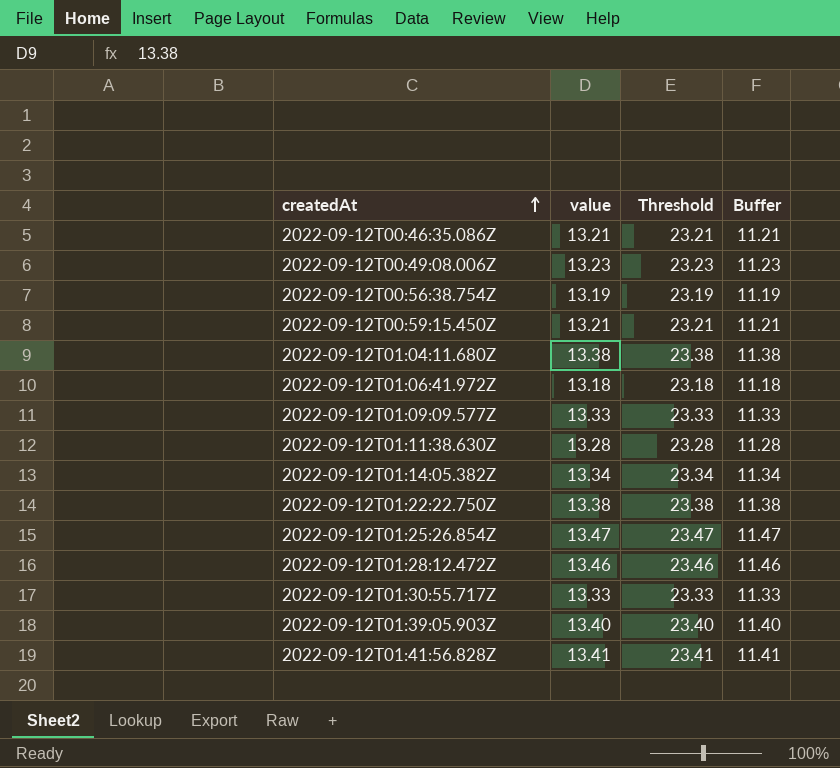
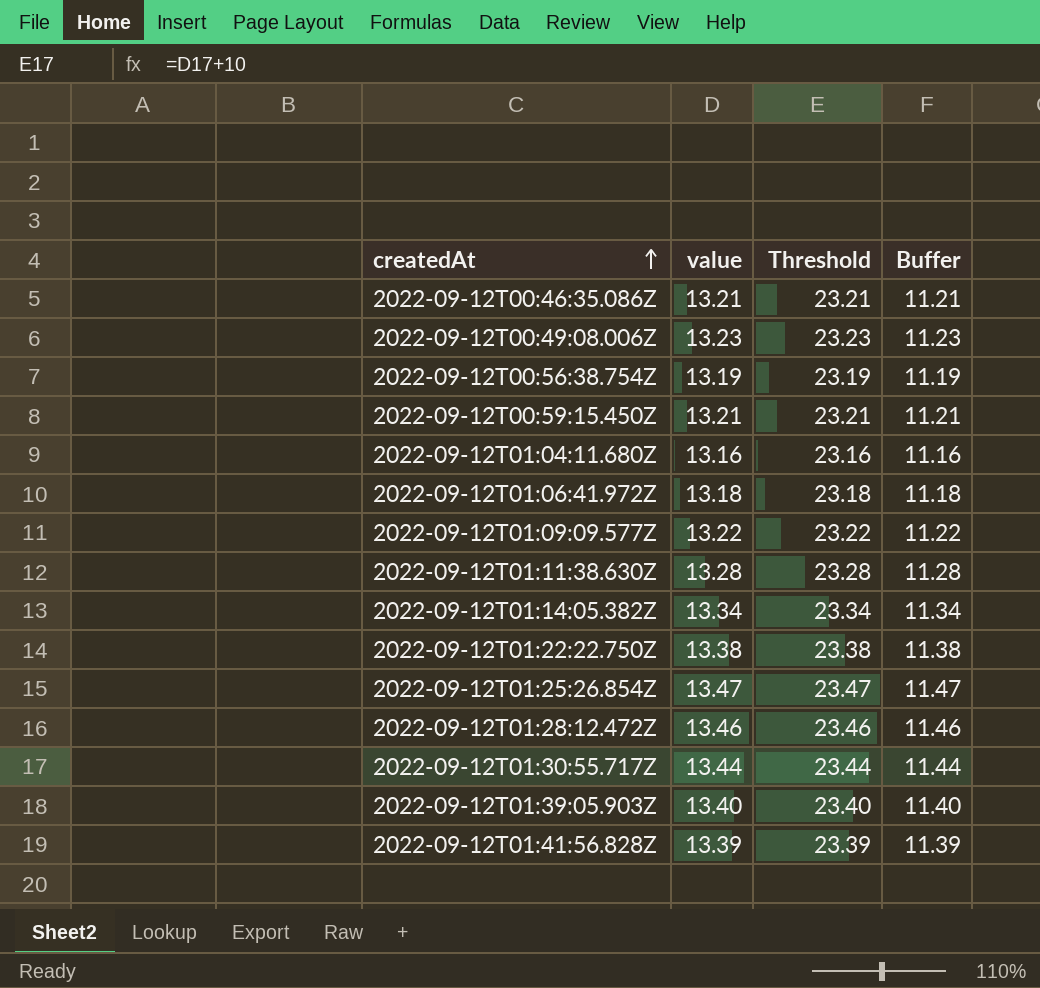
2022-09-12T01:04:11.680Z | value: 13.38 -> 13.16
2022-09-12T01:04:11.680Z | Threshold: 23.38 -> 23.16
2022-09-12T01:04:11.680Z | Buffer: 11.38 -> 11.16
2022-09-12T01:09:09.577Z | value: 13.33 -> 13.22
2022-09-12T01:09:09.577Z | Threshold: 23.33 -> 23.22
2022-09-12T01:09:09.577Z | Buffer: 11.33 -> 11.22
2022-09-12T01:30:55.717Z | value: 13.33 -> 13.44
2022-09-12T01:30:55.717Z | Threshold: 23.33 -> 23.44
2022-09-12T01:30:55.717Z | Buffer: 11.33 -> 11.44
2022-09-12T01:41:56.828Z | value: 13.41 -> 13.39
2022-09-12T01:41:56.828Z | Threshold: 23.41 -> 23.39
2022-09-12T01:41:56.828Z | Buffer: 11.41 -> 11.39

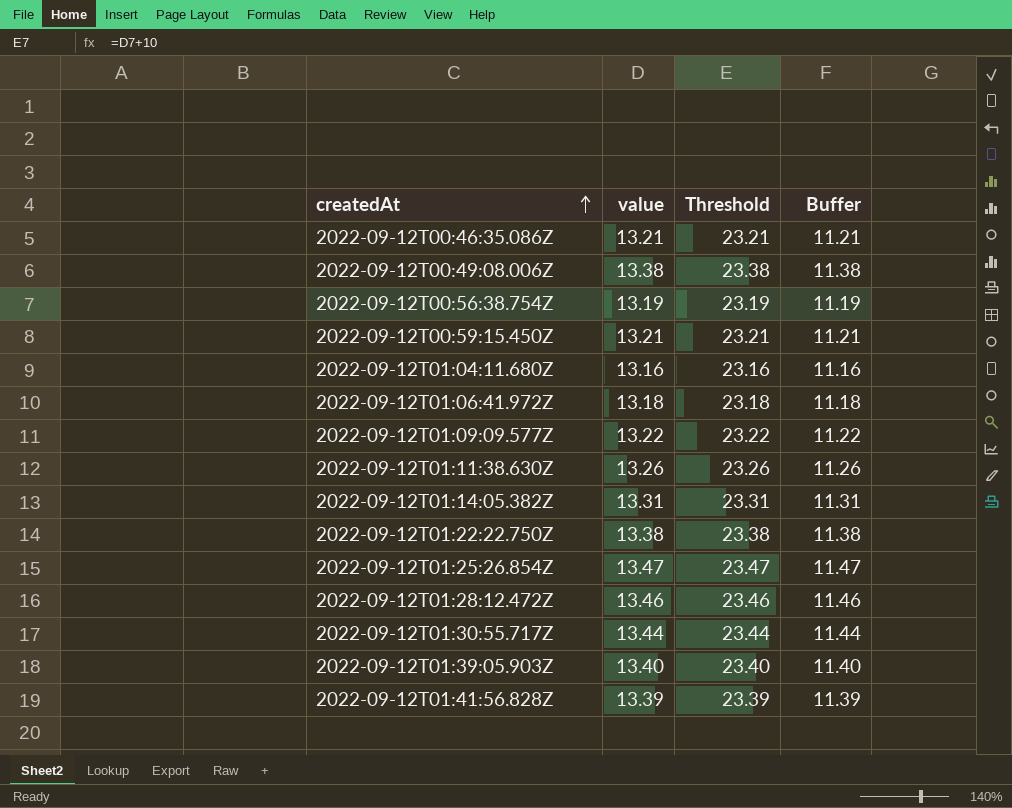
2022-09-12T00:49:08.006Z | value: 13.23 -> 13.38
2022-09-12T00:49:08.006Z | Threshold: 23.23 -> 23.38
2022-09-12T00:49:08.006Z | Buffer: 11.23 -> 11.38
2022-09-12T01:11:38.630Z | value: 13.28 -> 13.26
2022-09-12T01:11:38.630Z | Threshold: 23.28 -> 23.26
2022-09-12T01:11:38.630Z | Buffer: 11.28 -> 11.26
2022-09-12T01:14:05.382Z | value: 13.34 -> 13.31
2022-09-12T01:14:05.382Z | Threshold: 23.34 -> 23.31
2022-09-12T01:14:05.382Z | Buffer: 11.34 -> 11.31

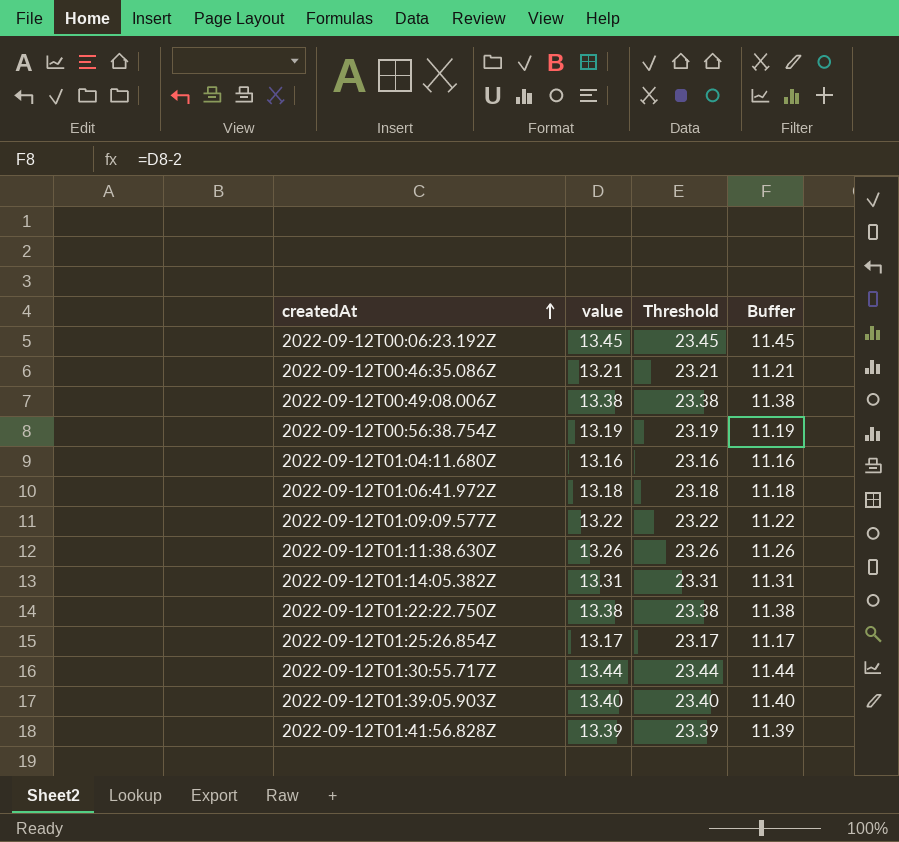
row 2022-09-12T00:59:15.450Z: 13.21 | 23.21 | 11.21 -> none
row 2022-09-12T01:28:12.472Z: 13.46 | 23.46 | 11.46 -> none
row 2022-09-12T00:06:23.192Z: none -> 13.45 | 23.45 | 11.45
2022-09-12T01:25:26.854Z | value: 13.47 -> 13.17
2022-09-12T01:25:26.854Z | Threshold: 23.47 -> 23.17
2022-09-12T01:25:26.854Z | Buffer: 11.47 -> 11.17

